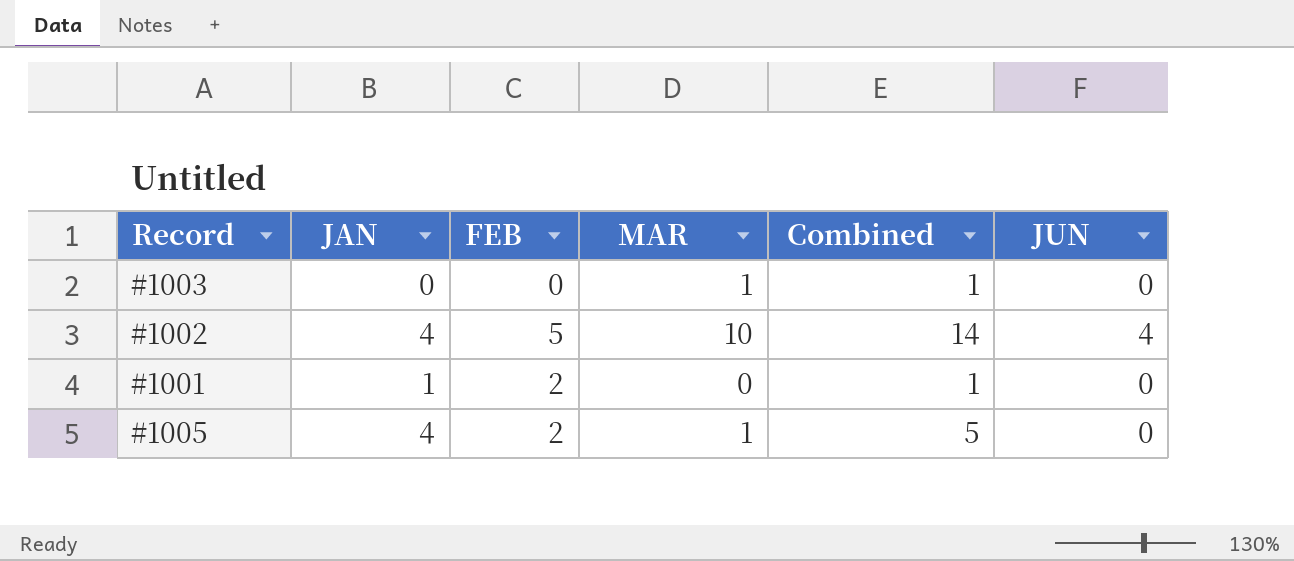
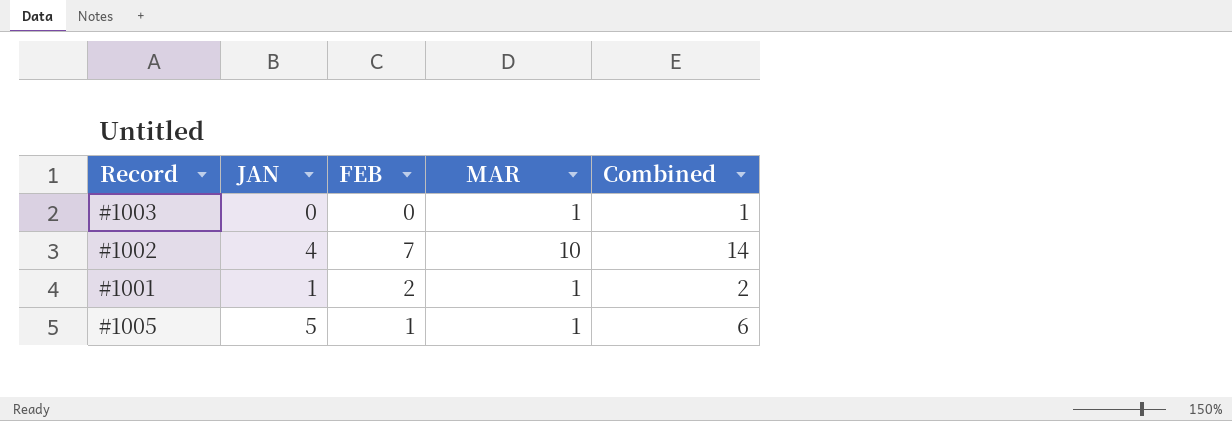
column JUN | position: 6 -> none
#1002 | FEB: 5 -> 7
#1001 | MAR: 0 -> 1
#1001 | Combined: 1 -> 2
#1005 | JAN: 4 -> 5
#1005 | FEB: 2 -> 1
#1005 | Combined: 5 -> 6

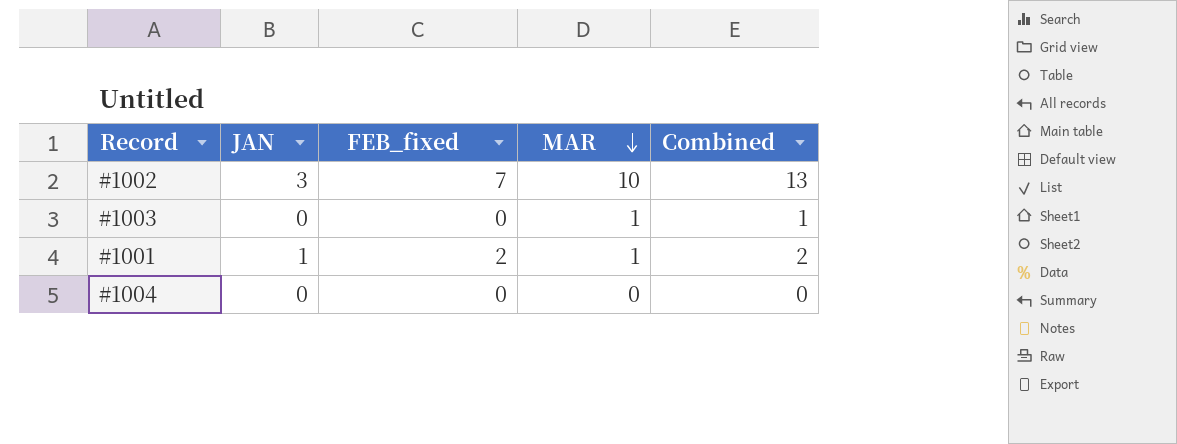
row order: none -> MAR descending
column name: FEB -> FEB_fixed
row #1005: 5 | 1 | 1 | 6 -> none
#1002 | JAN: 4 -> 3
#1002 | Combined: 14 -> 13
row #1004: none -> 0 | 0 | 0 | 0

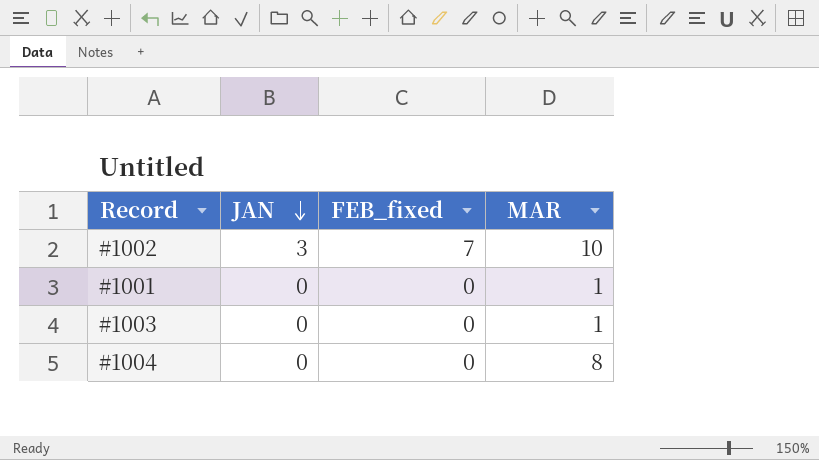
row order: MAR descending -> JAN descending
column Combined | formula: [JAN] + [MAR] -> none
#1001 | JAN: 1 -> 0
#1001 | FEB_fixed: 2 -> 0
#1004 | MAR: 0 -> 8

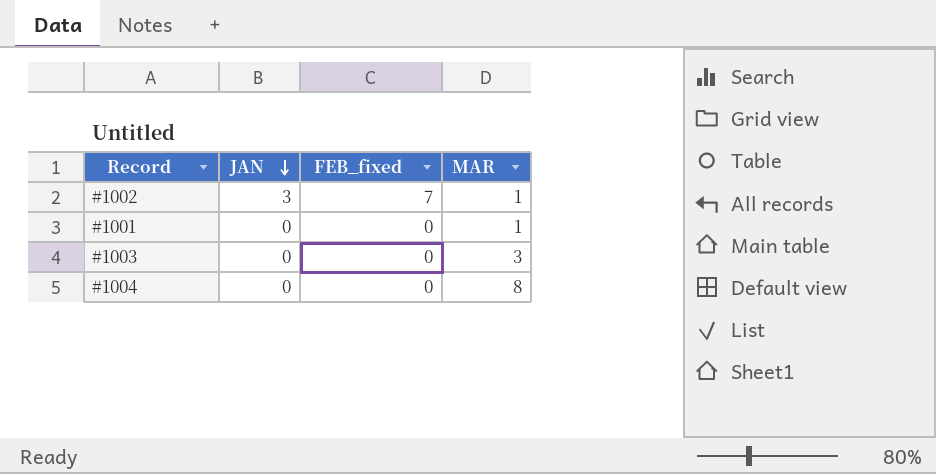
#1002 | MAR: 10 -> 1
#1003 | MAR: 1 -> 3

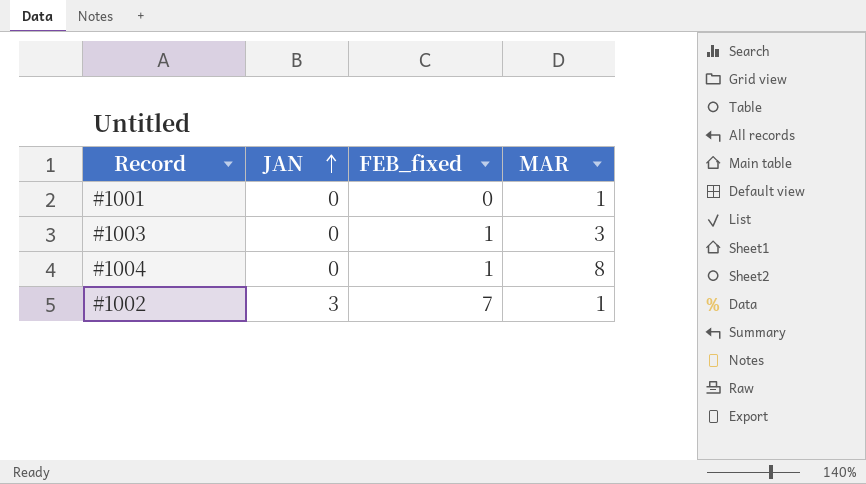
row order: JAN descending -> JAN ascending
#1003 | FEB_fixed: 0 -> 1
#1004 | FEB_fixed: 0 -> 1

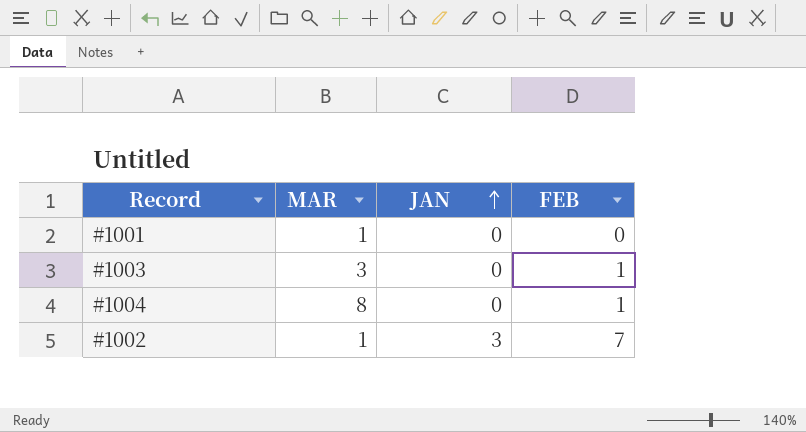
column MAR | position: 4 -> 2
column name: FEB_fixed -> FEB

